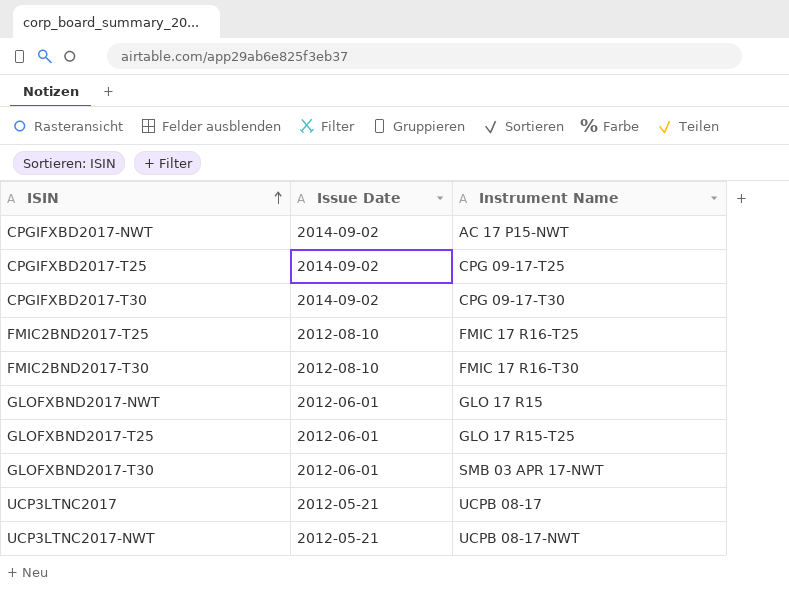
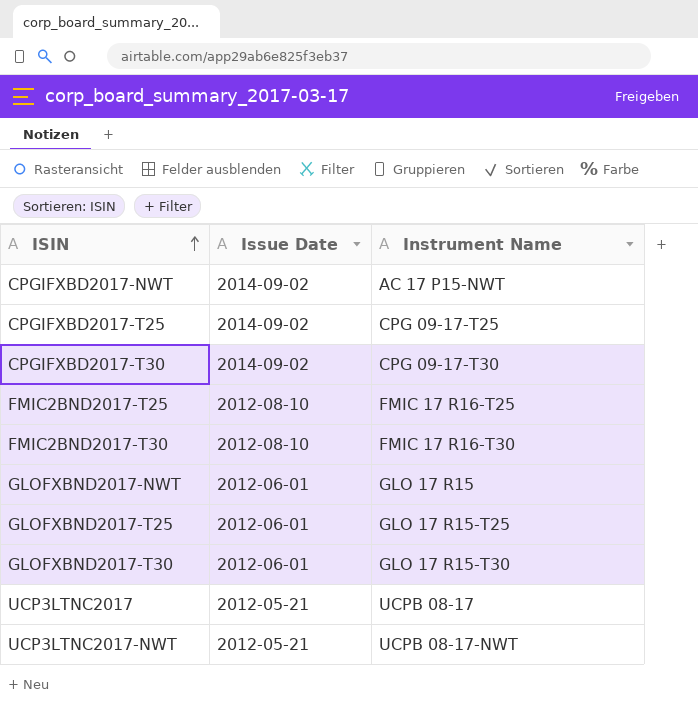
GLOFXBND2017-T30 | Instrument Name: SMB 03 APR 17-NWT -> GLO 17 R15-T30

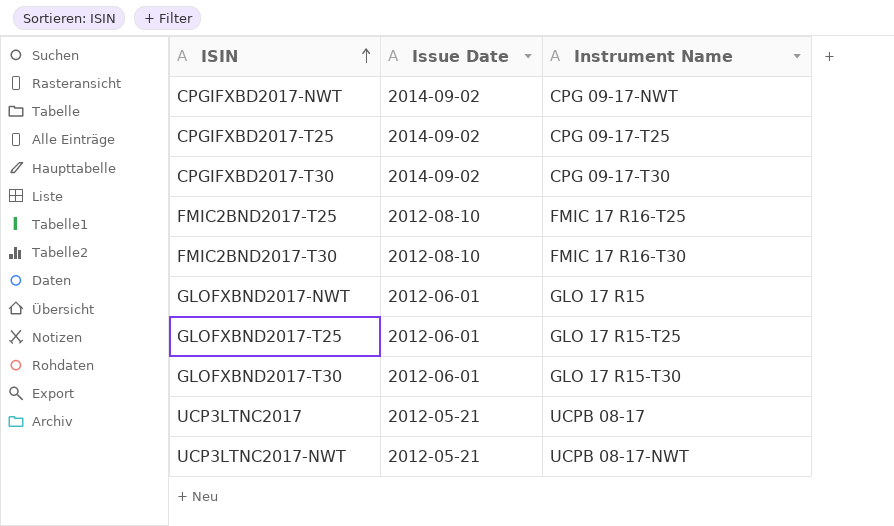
CPGIFXBD2017-NWT | Instrument Name: AC 17 P15-NWT -> CPG 09-17-NWT

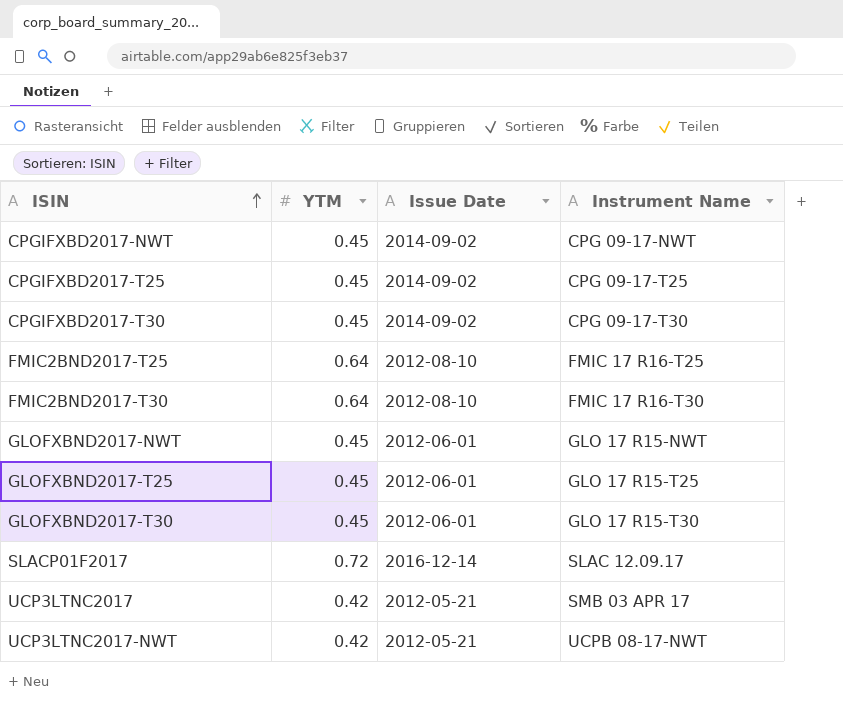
column YTM | position: none -> 2
GLOFXBND2017-NWT | Instrument Name: GLO 17 R15 -> GLO 17 R15-NWT
row SLACP01F2017: none -> 0.72 | 2016-12-14 | SLAC 12.09.17
UCP3LTNC2017 | Instrument Name: UCPB 08-17 -> SMB 03 APR 17

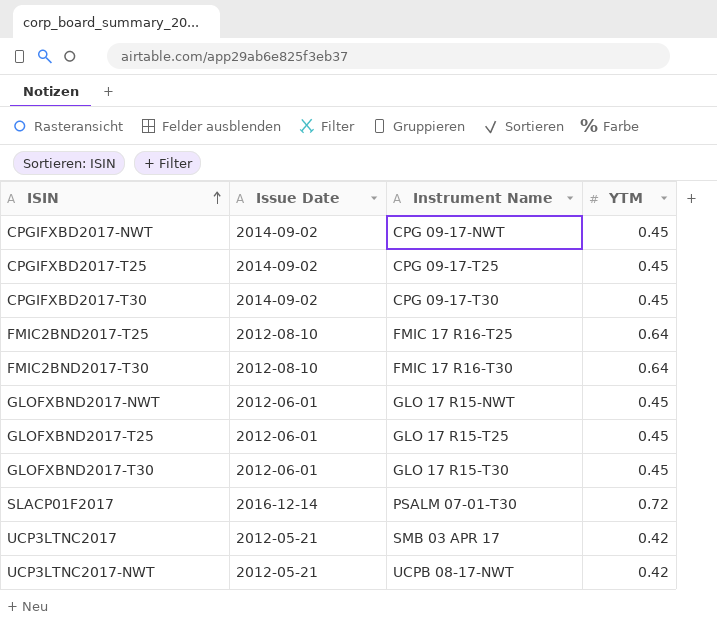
column YTM | position: 2 -> 4
SLACP01F2017 | Instrument Name: SLAC 12.09.17 -> PSALM 07-01-T30

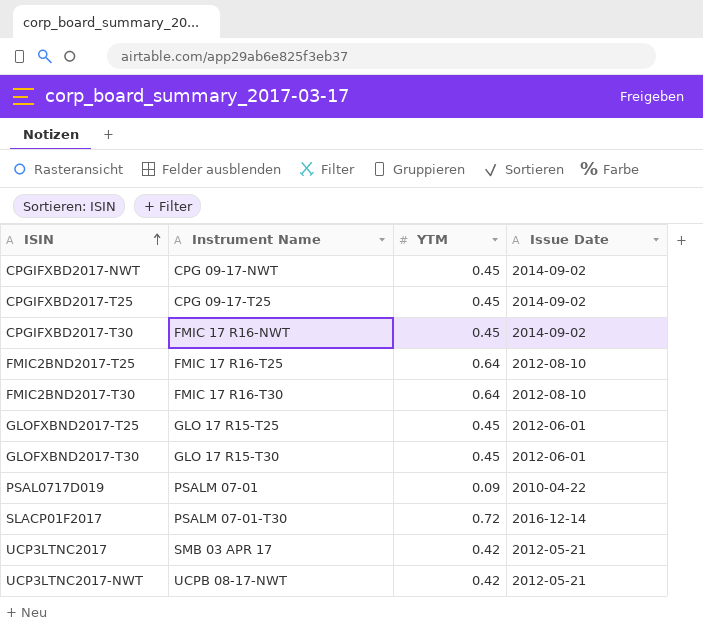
column Issue Date | position: 2 -> 4
row GLOFXBND2017-NWT: 2012-06-01 | GLO 17 R15-NWT | 0.45 -> none
CPGIFXBD2017-T30 | Instrument Name: CPG 09-17-T30 -> FMIC 17 R16-NWT
row PSAL0717D019: none -> PSALM 07-01 | 0.09 | 2010-04-22

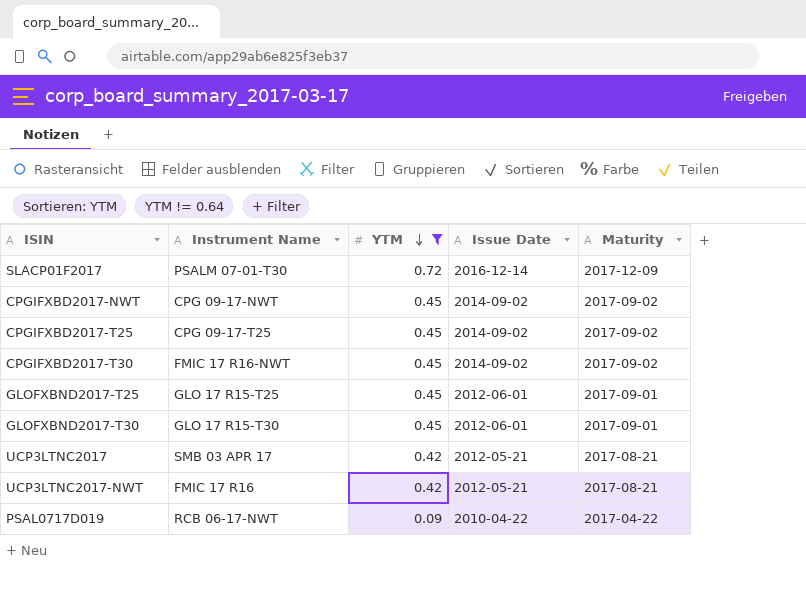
filter: none -> YTM != 0.64
row order: ISIN ascending -> YTM descending
column Maturity | position: none -> 5
UCP3LTNC2017-NWT | Instrument Name: UCPB 08-17-NWT -> FMIC 17 R16
PSAL0717D019 | Instrument Name: PSALM 07-01 -> RCB 06-17-NWT

